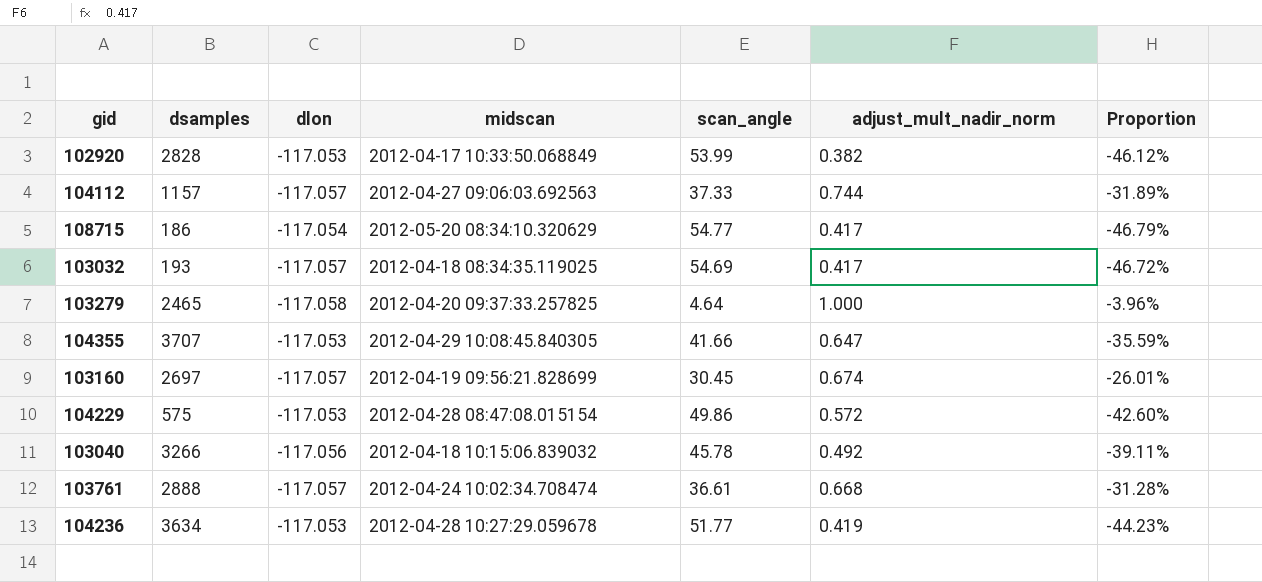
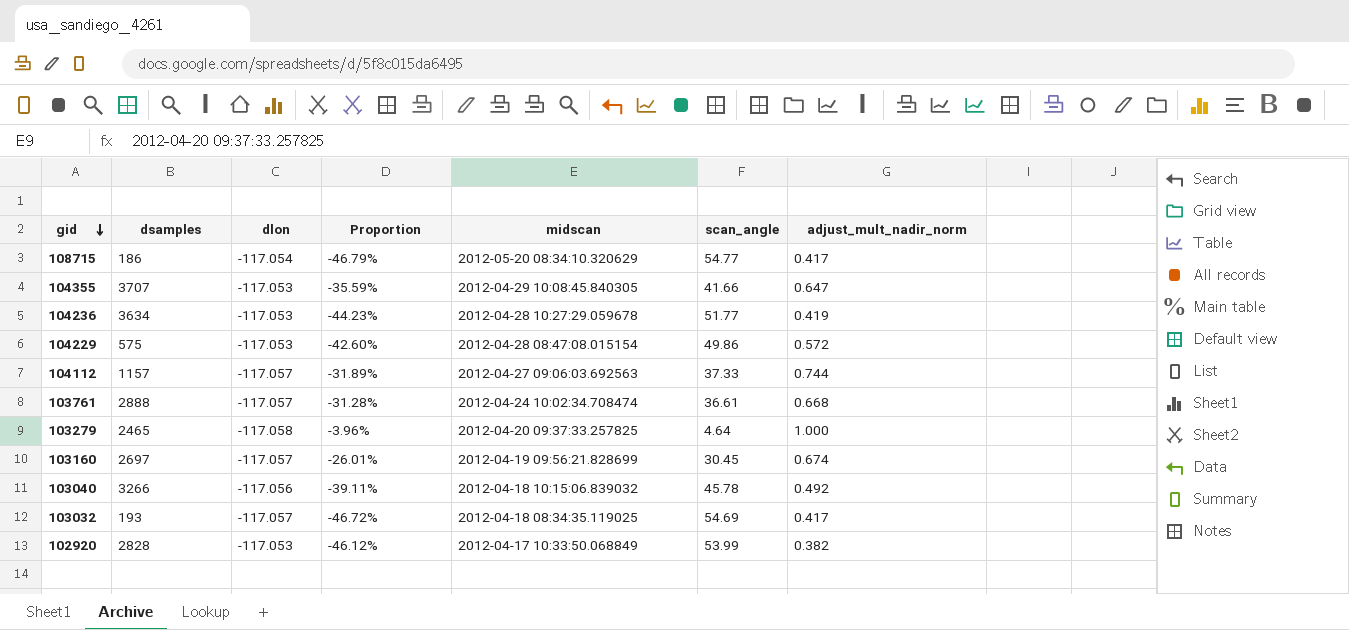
row order: none -> gid descending
column Proportion | position: 7 -> 4

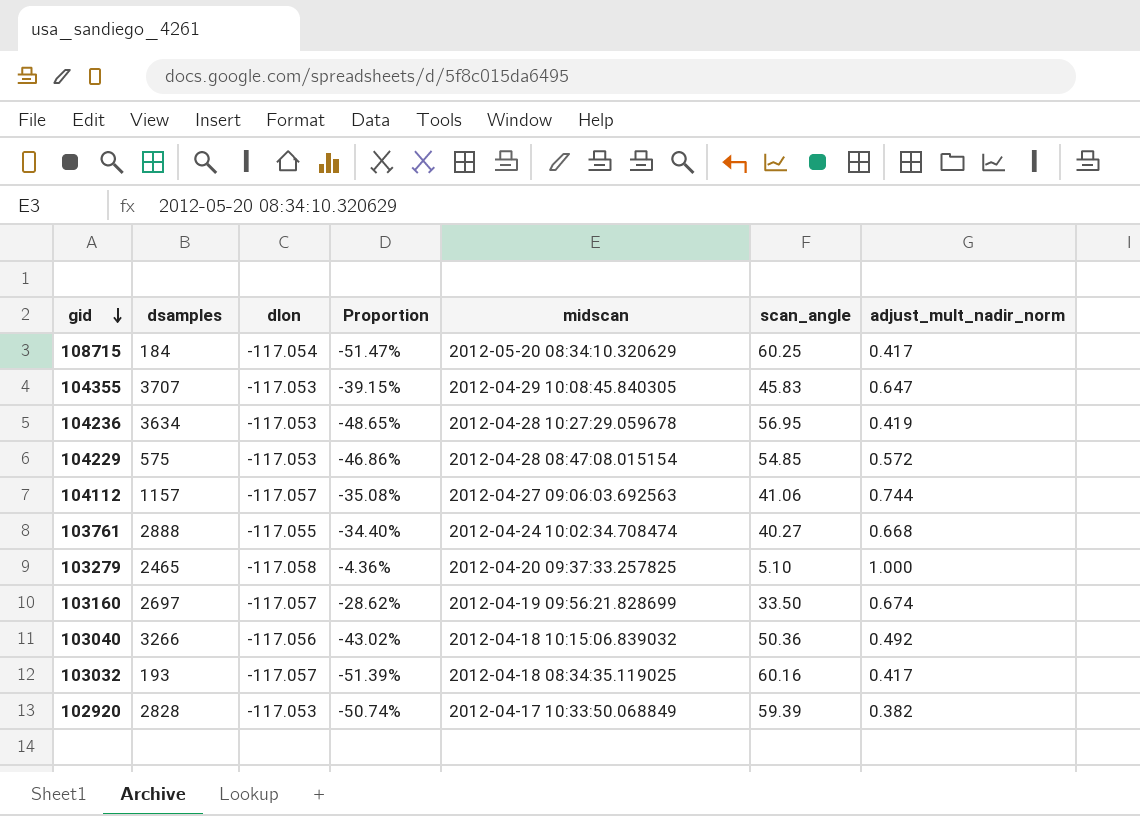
108715 | dsamples: 186 -> 184
108715 | Proportion: -46.79% -> -51.47%
108715 | scan_angle: 54.77 -> 60.25
104355 | Proportion: -35.59% -> -39.15%
104355 | scan_angle: 41.66 -> 45.83
104236 | Proportion: -44.23% -> -48.65%
104236 | scan_angle: 51.77 -> 56.95
104229 | Proportion: -42.60% -> -46.86%
104229 | scan_angle: 49.86 -> 54.85
104112 | Proportion: -31.89% -> -35.08%
104112 | scan_angle: 37.33 -> 41.06
103761 | dlon: -117.057 -> -117.055
103761 | Proportion: -31.28% -> -34.40%
103761 | scan_angle: 36.61 -> 40.27
103279 | Proportion: -3.96% -> -4.36%
103279 | scan_angle: 4.64 -> 5.10
103160 | Proportion: -26.01% -> -28.62%
103160 | scan_angle: 30.45 -> 33.50
103040 | Proportion: -39.11% -> -43.02%
103040 | scan_angle: 45.78 -> 50.36
103032 | Proportion: -46.72% -> -51.39%
103032 | scan_angle: 54.69 -> 60.16
102920 | Proportion: -46.12% -> -50.74%
102920 | scan_angle: 53.99 -> 59.39

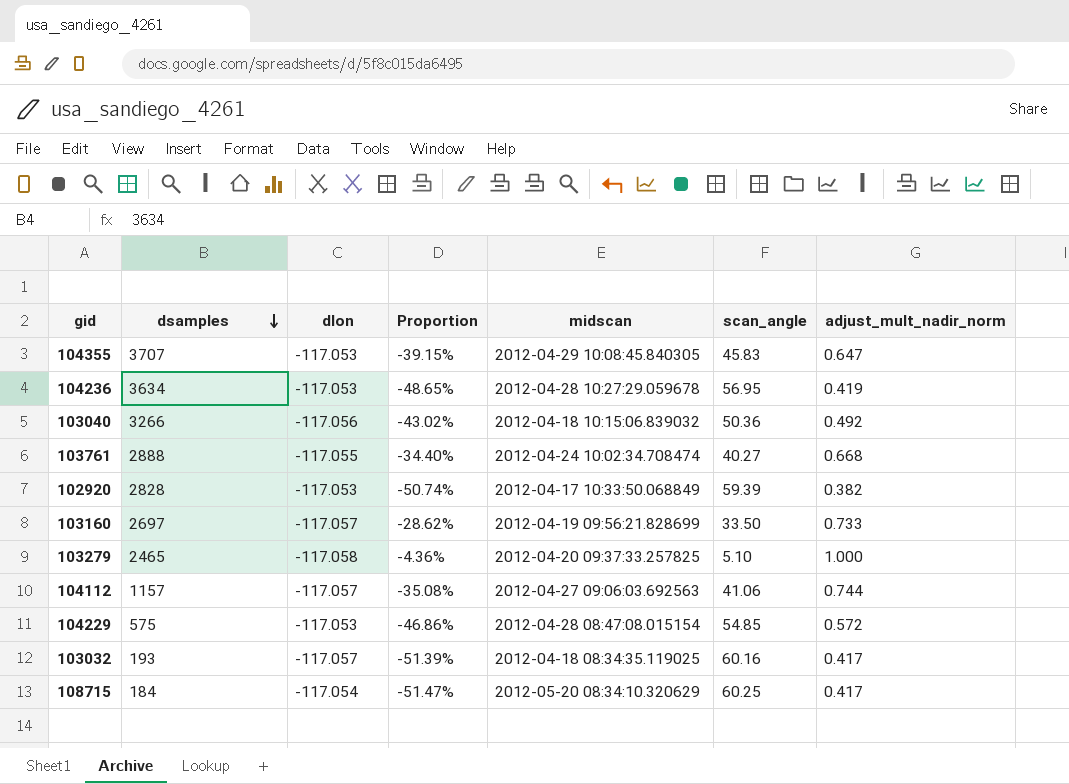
row order: gid descending -> dsamples descending
103160 | adjust_mult_nadir_norm: 0.674 -> 0.733

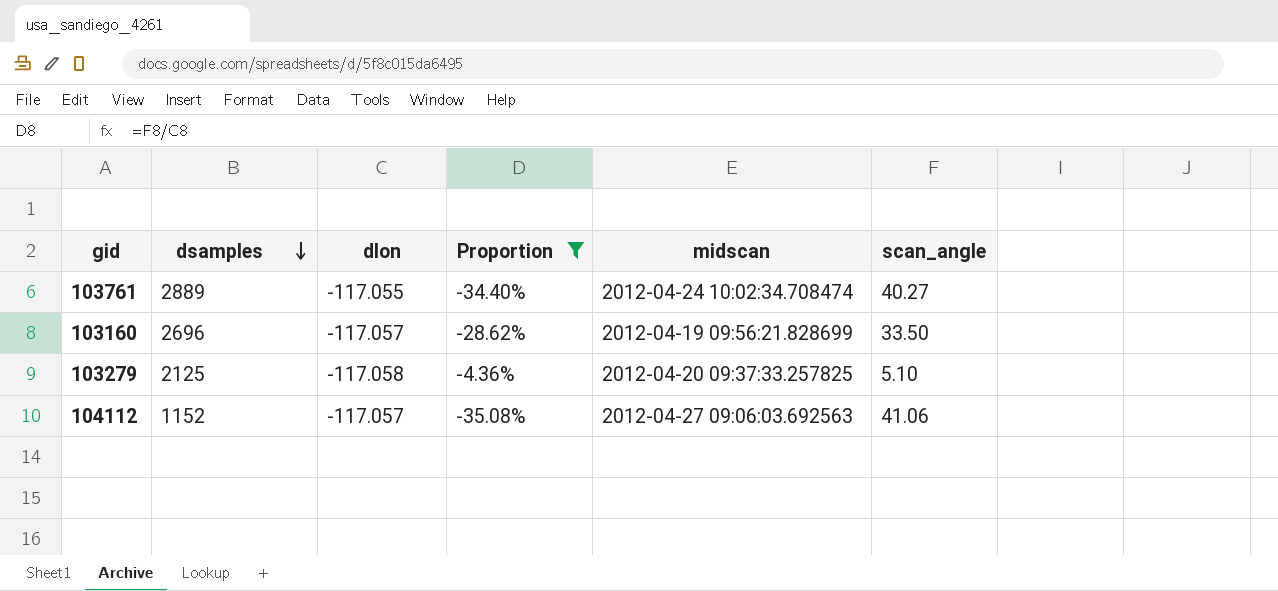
filter: none -> Proportion >= -35.08%
column adjust_mult_nadir_norm | position: 7 -> none
103761 | dsamples: 2888 -> 2889
103160 | dsamples: 2697 -> 2696
103279 | dsamples: 2465 -> 2125
104112 | dsamples: 1157 -> 1152

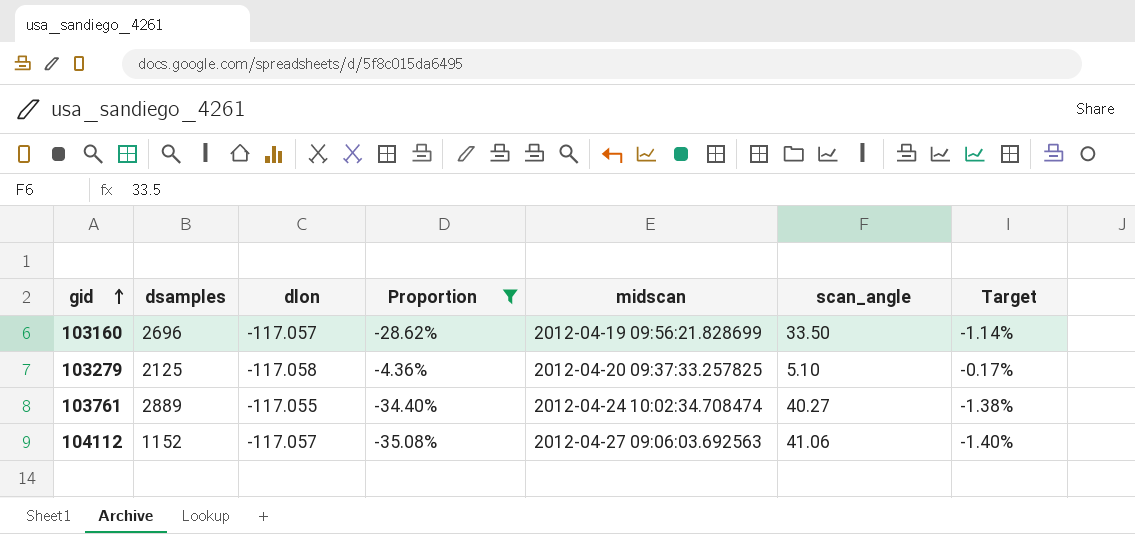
row order: dsamples descending -> gid ascending
column Target | formula: none -> [Proportion] * 0.04

